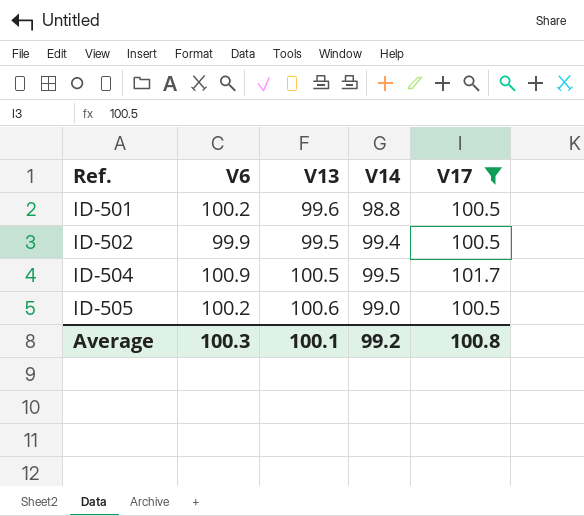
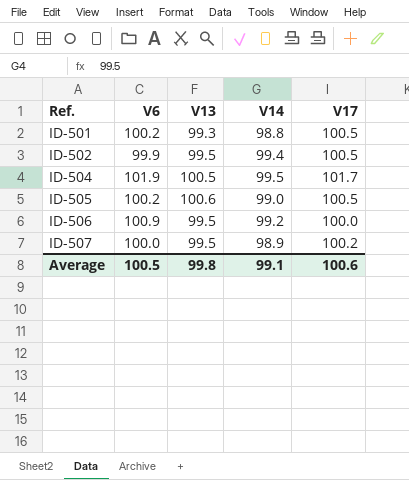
filter: V17 >= 100.5 -> none
ID-501 | V13: 99.6 -> 99.3
ID-504 | V6: 100.9 -> 101.9
Average | V6: 100.3 -> 100.5
Average | V13: 100.1 -> 99.8
Average | V14: 99.2 -> 99.1
Average | V17: 100.8 -> 100.6

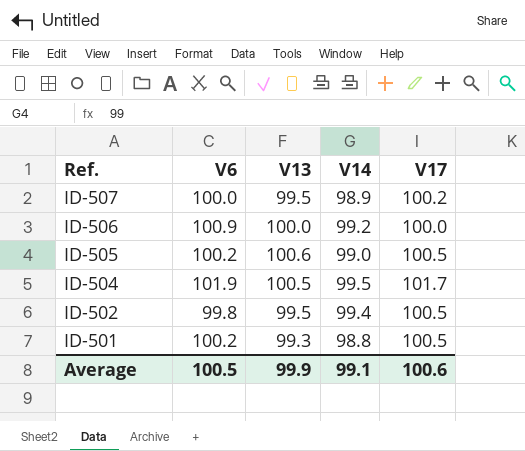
row order: Ref. ascending -> Ref. descending
ID-506 | V13: 99.5 -> 100.0
ID-502 | V6: 99.9 -> 99.8
Average | V13: 99.8 -> 99.9

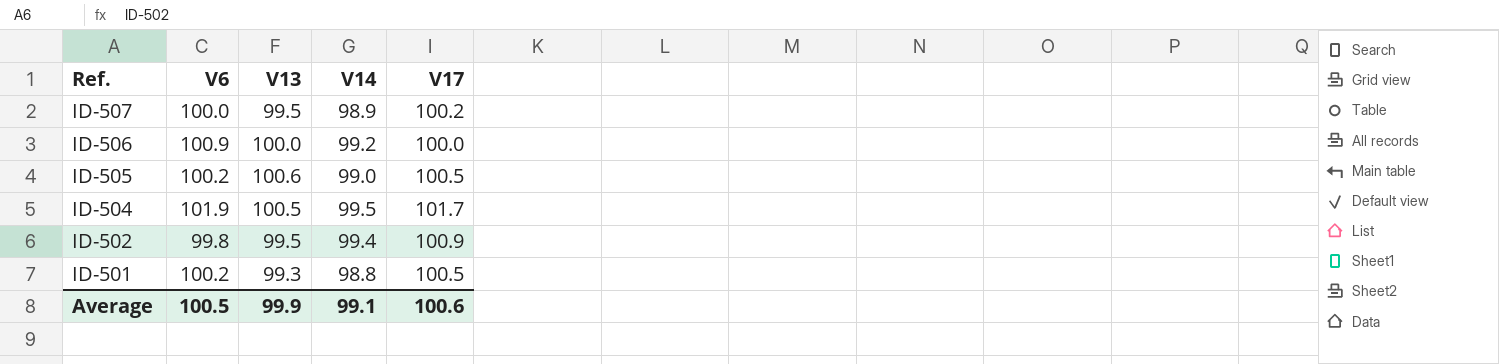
ID-502 | V17: 100.5 -> 100.9

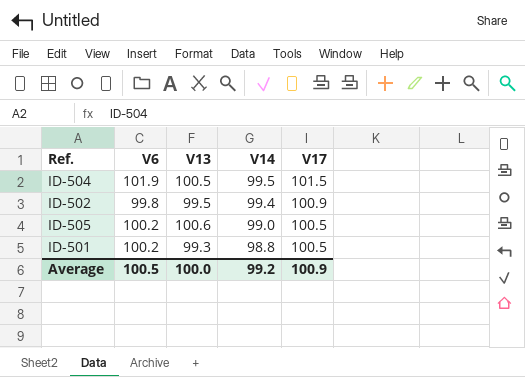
row order: Ref. descending -> V14 descending
row ID-507: 100.0 | 99.5 | 98.9 | 100.2 -> none
row ID-506: 100.9 | 100.0 | 99.2 | 100.0 -> none
ID-504 | V17: 101.7 -> 101.5
Average | V13: 99.9 -> 100.0
Average | V14: 99.1 -> 99.2
Average | V17: 100.6 -> 100.9

